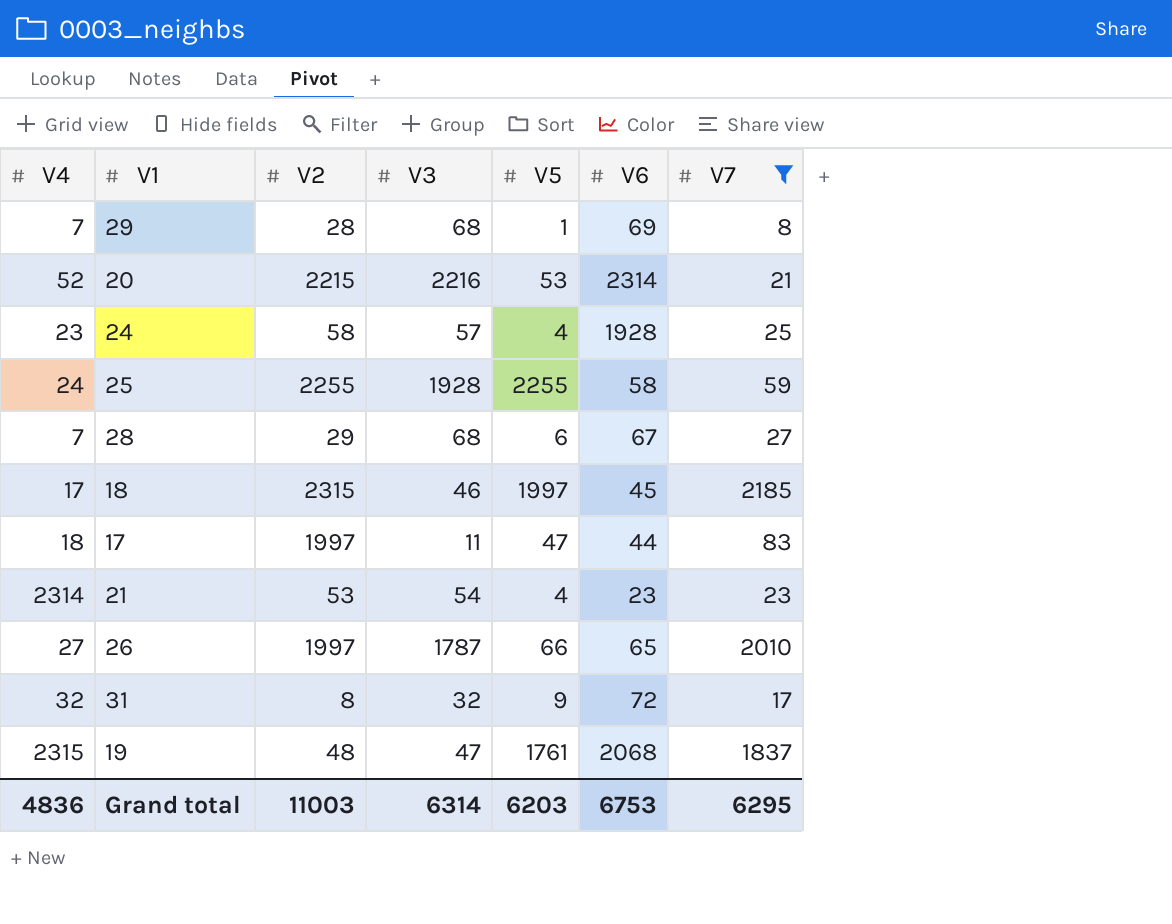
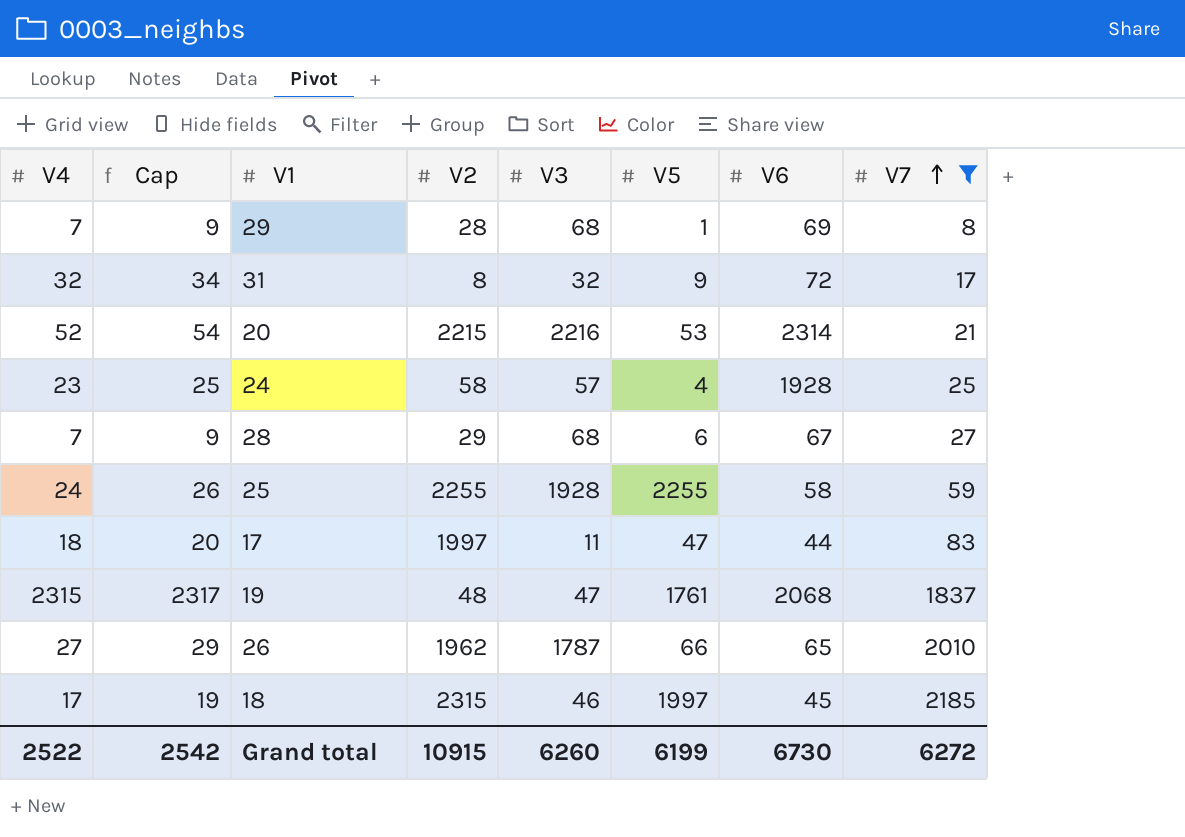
row order: none -> V7 ascending
column Cap | formula: none -> [V4] + 2
row 21: 2314 | 53 | 54 | 4 | 23 | 23 -> none
26 | V2: 1997 -> 1962
Grand total | V4: 4836 -> 2522
Grand total | V2: 11003 -> 10915
Grand total | V3: 6314 -> 6260
Grand total | V5: 6203 -> 6199
Grand total | V6: 6753 -> 6730
Grand total | V7: 6295 -> 6272

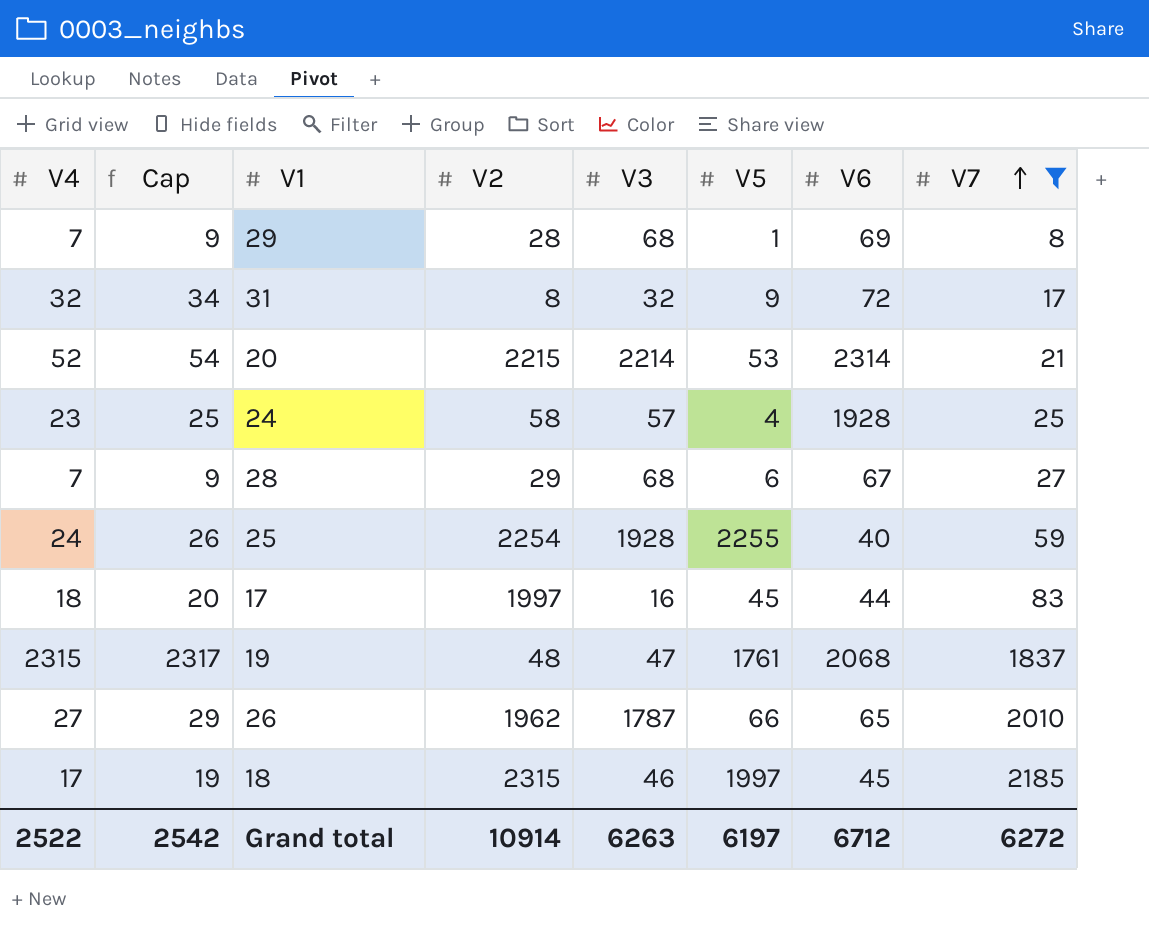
20 | V3: 2216 -> 2214
25 | V2: 2255 -> 2254
25 | V6: 58 -> 40
17 | V3: 11 -> 16
17 | V5: 47 -> 45
Grand total | V2: 10915 -> 10914
Grand total | V3: 6260 -> 6263
Grand total | V5: 6199 -> 6197
Grand total | V6: 6730 -> 6712

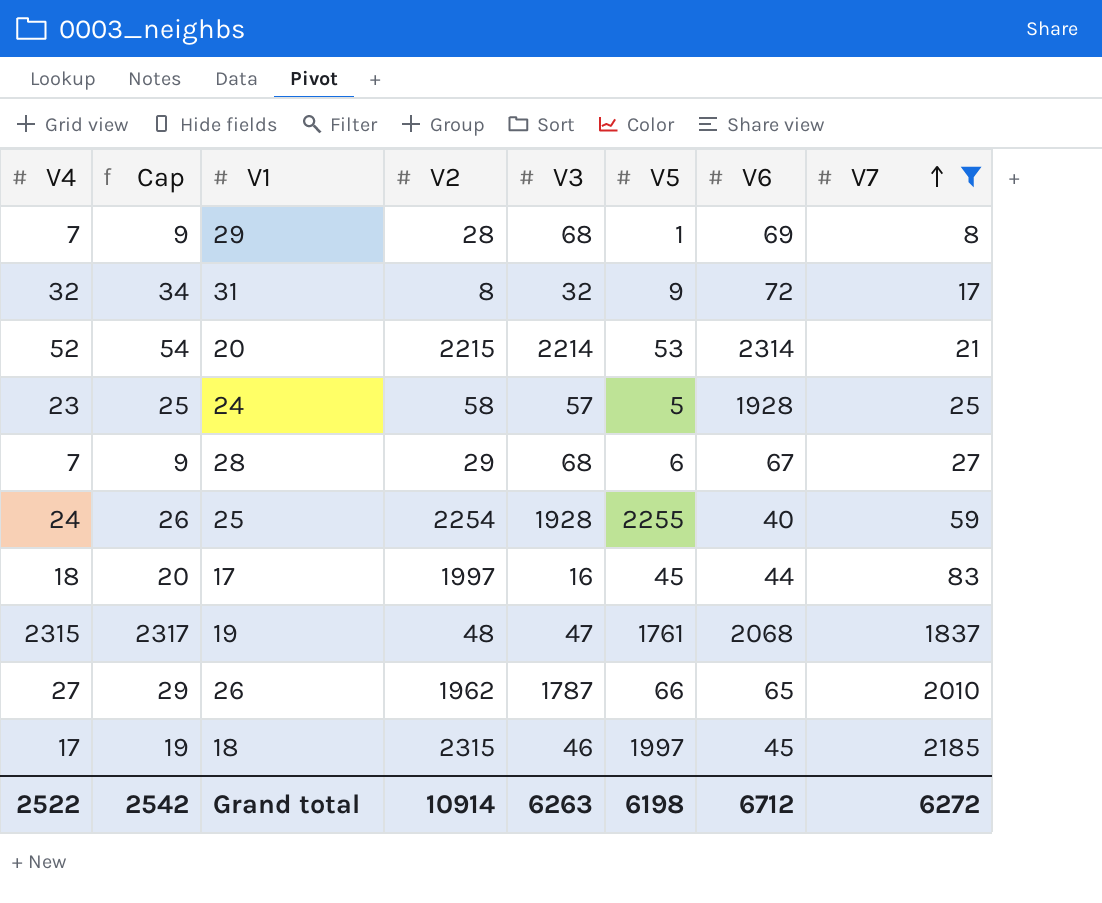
24 | V5: 4 -> 5
Grand total | V5: 6197 -> 6198

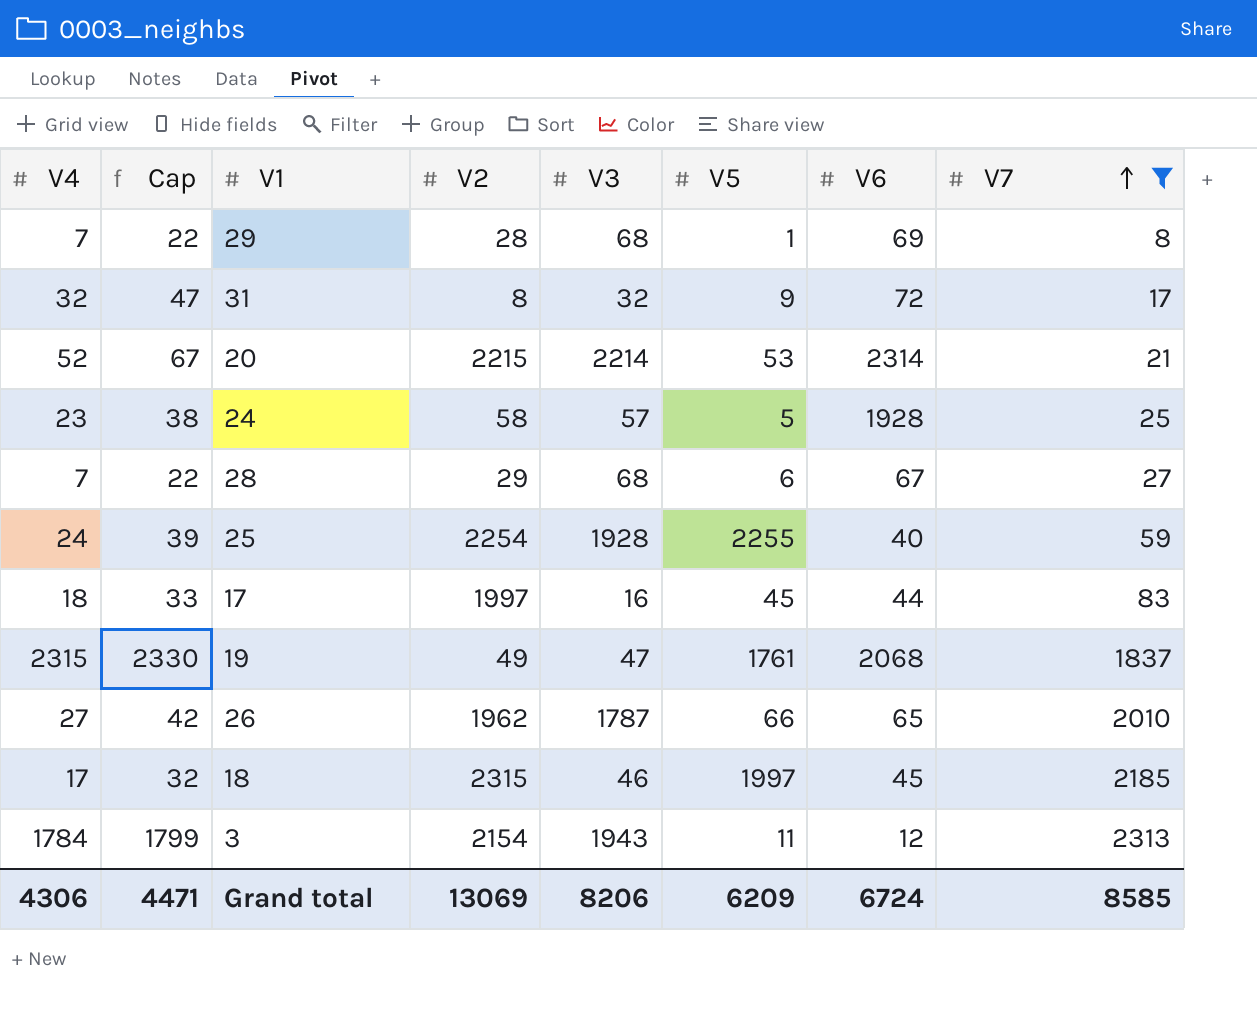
column Cap | formula: [V4] + 2 -> [V4] + 15
19 | V2: 48 -> 49
row 3: none -> 1784 | 1799 | 2154 | 1943 | 11 | 12 | 2313
Grand total | V4: 2522 -> 4306
Grand total | Cap: 2542 -> 4471
Grand total | V2: 10914 -> 13069
Grand total | V3: 6263 -> 8206
Grand total | V5: 6198 -> 6209
Grand total | V6: 6712 -> 6724
Grand total | V7: 6272 -> 8585

